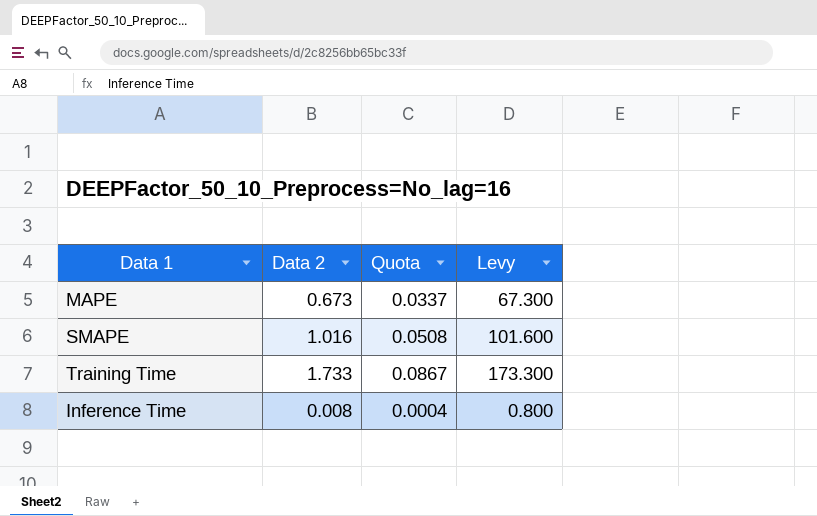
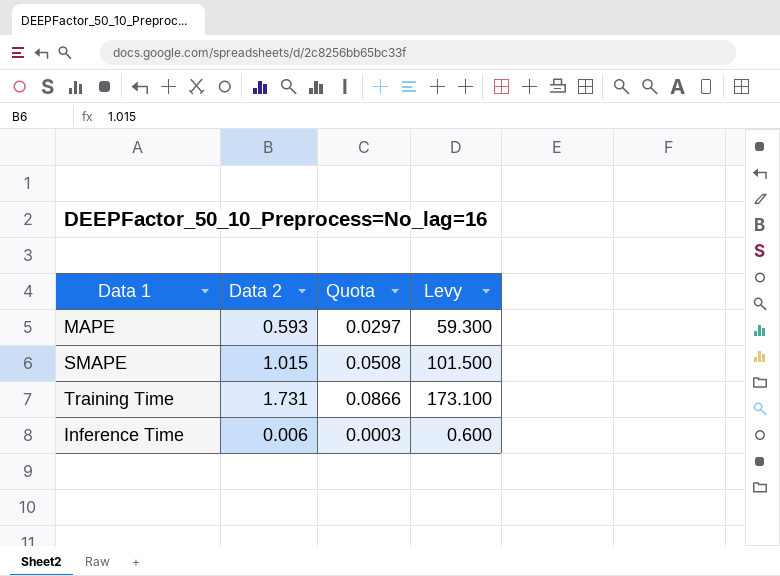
MAPE | Data 2: 0.673 -> 0.593
MAPE | Quota: 0.0337 -> 0.0297
MAPE | Levy: 67.300 -> 59.300
SMAPE | Data 2: 1.016 -> 1.015
SMAPE | Levy: 101.600 -> 101.500
Training Time | Data 2: 1.733 -> 1.731
Training Time | Quota: 0.0867 -> 0.0866
Training Time | Levy: 173.300 -> 173.100
Inference Time | Data 2: 0.008 -> 0.006
Inference Time | Quota: 0.0004 -> 0.0003
Inference Time | Levy: 0.800 -> 0.600

